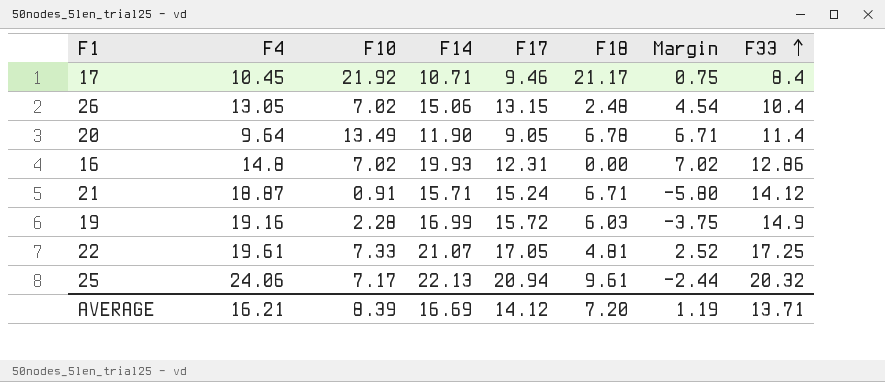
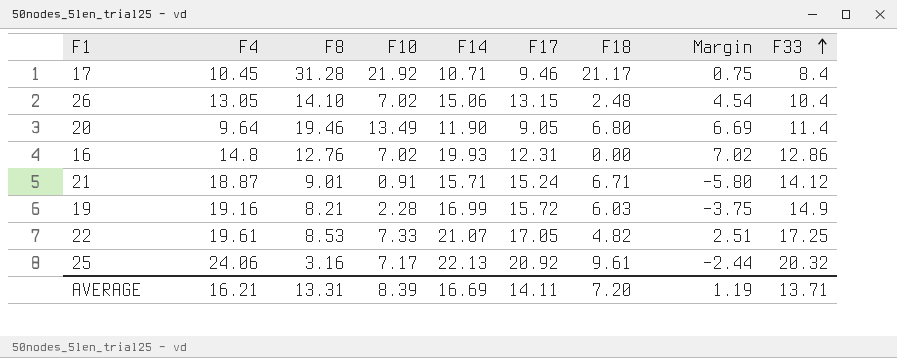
column F8 | position: none -> 3
20 | F18: 6.78 -> 6.80
20 | Margin: 6.71 -> 6.69
22 | F18: 4.81 -> 4.82
22 | Margin: 2.52 -> 2.51
25 | F17: 20.94 -> 20.92
AVERAGE | F17: 14.12 -> 14.11

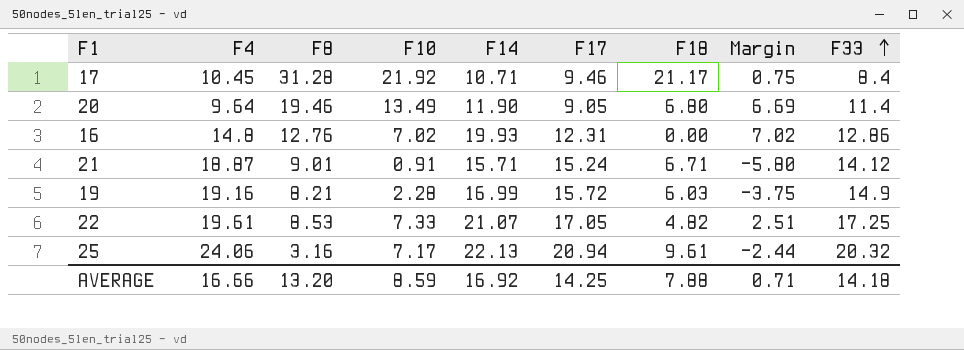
row 26: 13.05 | 14.10 | 7.02 | 15.06 | 13.15 | 2.48 | 4.54 | 10.4 -> none
25 | F17: 20.92 -> 20.94
AVERAGE | F4: 16.21 -> 16.66
AVERAGE | F8: 13.31 -> 13.20
AVERAGE | F10: 8.39 -> 8.59
AVERAGE | F14: 16.69 -> 16.92
AVERAGE | F17: 14.11 -> 14.25
AVERAGE | F18: 7.20 -> 7.88
AVERAGE | Margin: 1.19 -> 0.71
AVERAGE | F33: 13.71 -> 14.18

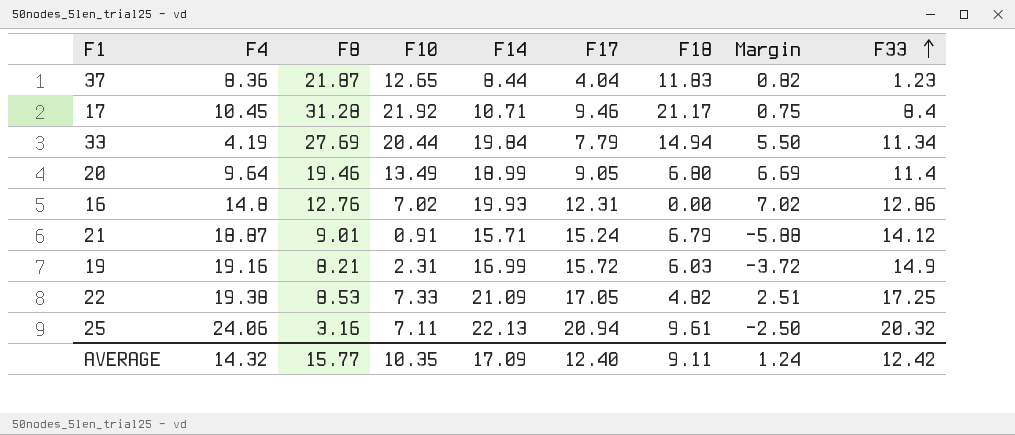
row 37: none -> 8.36 | 21.87 | 12.65 | 8.44 | 4.04 | 11.83 | 0.82 | 1.23
row 33: none -> 4.19 | 27.69 | 20.44 | 19.84 | 7.79 | 14.94 | 5.50 | 11.34
20 | F14: 11.90 -> 18.99
21 | F18: 6.71 -> 6.79
21 | Margin: -5.80 -> -5.88
19 | F10: 2.28 -> 2.31
19 | Margin: -3.75 -> -3.72
22 | F4: 19.61 -> 19.38
22 | F14: 21.07 -> 21.09
25 | F10: 7.17 -> 7.11
25 | Margin: -2.44 -> -2.50
AVERAGE | F4: 16.66 -> 14.32
AVERAGE | F8: 13.20 -> 15.77
AVERAGE | F10: 8.59 -> 10.35
AVERAGE | F14: 16.92 -> 17.09
AVERAGE | F17: 14.25 -> 12.40
AVERAGE | F18: 7.88 -> 9.11
AVERAGE | Margin: 0.71 -> 1.24
AVERAGE | F33: 14.18 -> 12.42

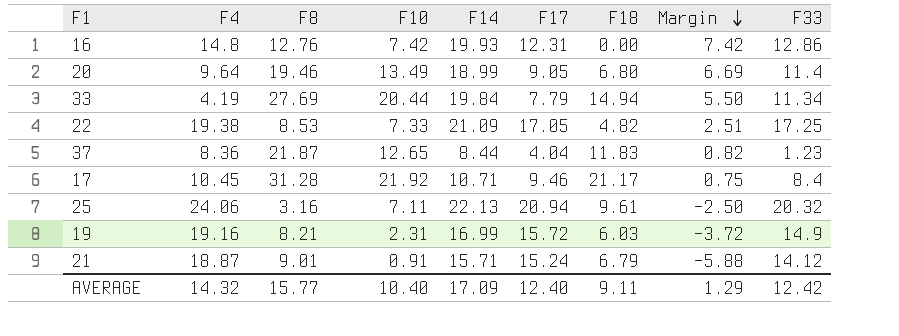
row order: F33 ascending -> Margin descending
16 | F10: 7.02 -> 7.42
16 | Margin: 7.02 -> 7.42
AVERAGE | F10: 10.35 -> 10.40
AVERAGE | Margin: 1.24 -> 1.29

